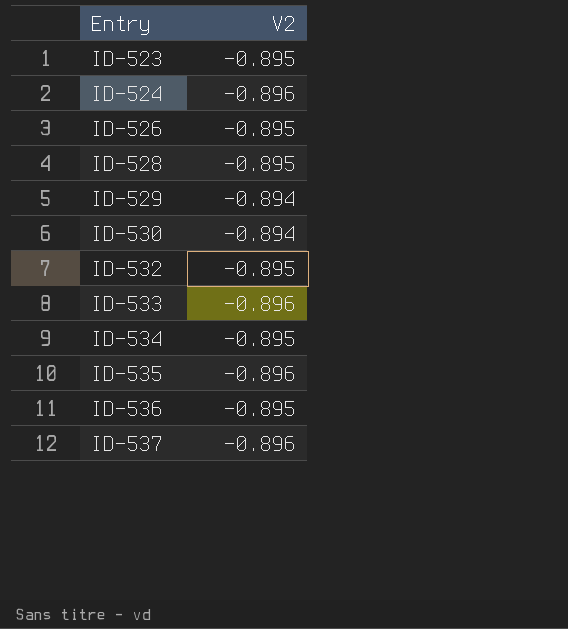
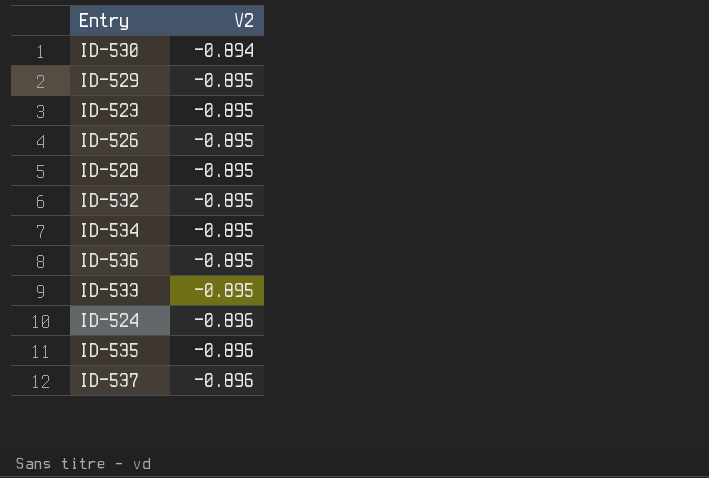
row order: Entry ascending -> V2 descending
ID-529 | V2: -0.894 -> -0.895
ID-533 | V2: -0.896 -> -0.895

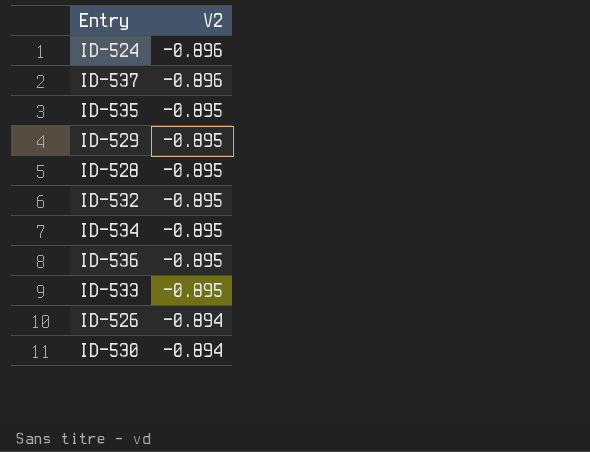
row order: V2 descending -> V2 ascending
row ID-523: -0.895 -> none
ID-535 | V2: -0.896 -> -0.895
ID-526 | V2: -0.895 -> -0.894

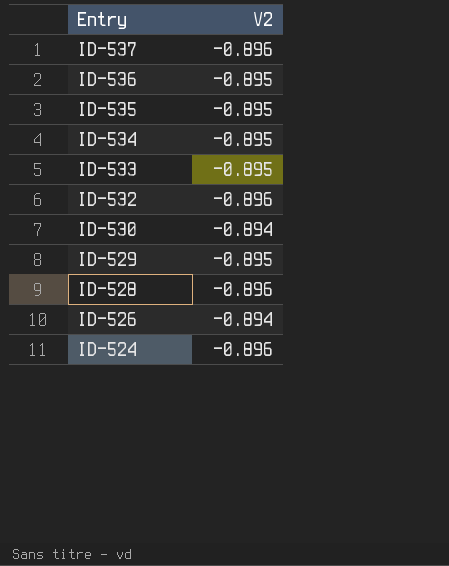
row order: V2 ascending -> Entry descending
ID-532 | V2: -0.895 -> -0.896
ID-528 | V2: -0.895 -> -0.896

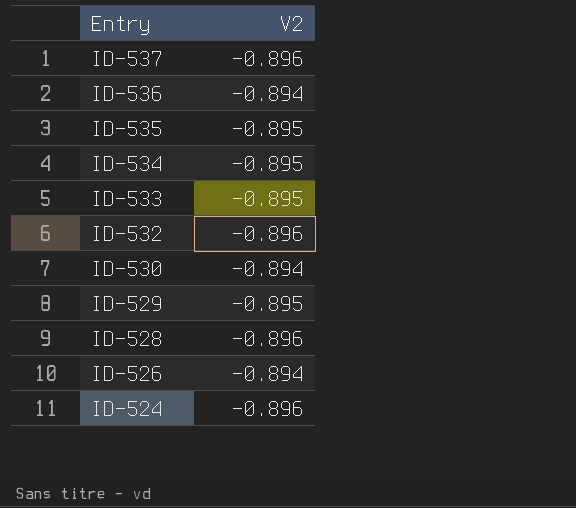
ID-536 | V2: -0.895 -> -0.894

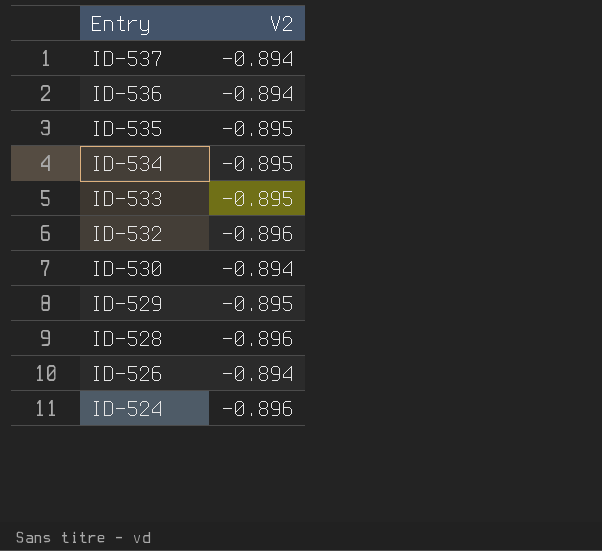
ID-537 | V2: -0.896 -> -0.894

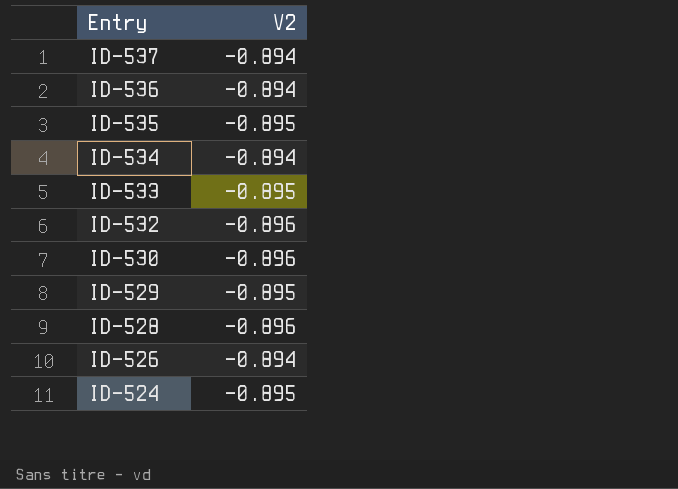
ID-534 | V2: -0.895 -> -0.894
ID-530 | V2: -0.894 -> -0.896
ID-524 | V2: -0.896 -> -0.895

